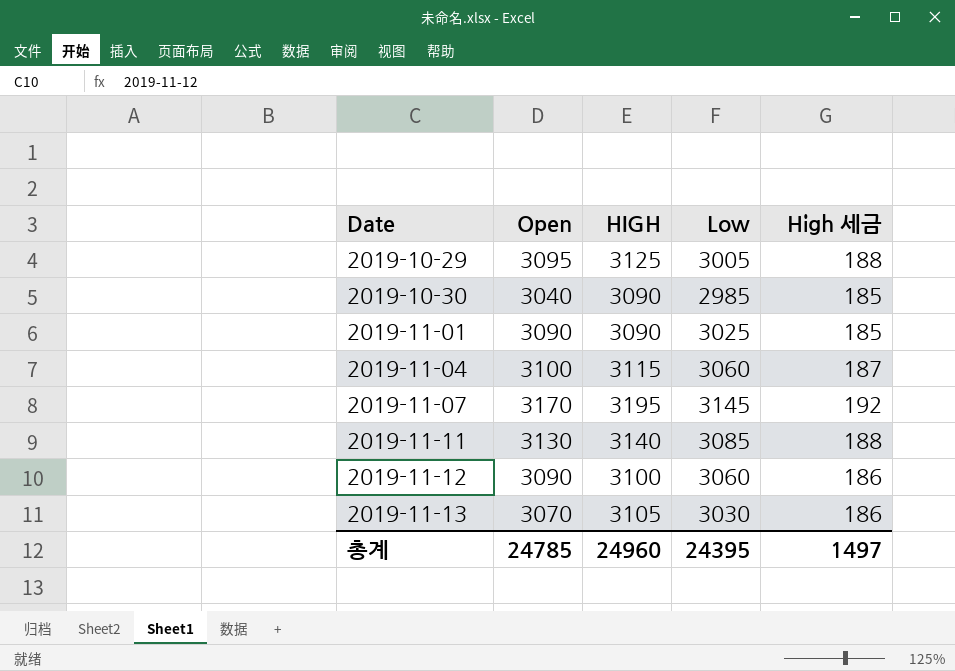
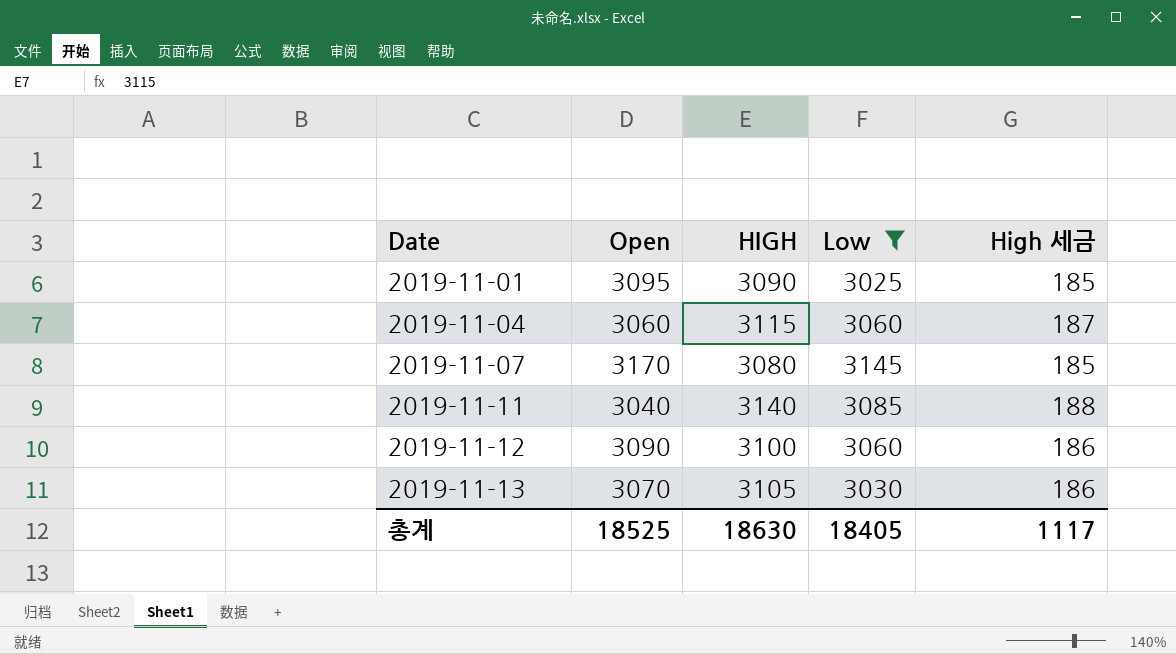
filter: none -> Low >= 3025
2019-11-01 | Open: 3090 -> 3095
2019-11-04 | Open: 3100 -> 3060
2019-11-07 | HIGH: 3195 -> 3080
2019-11-07 | High 세금: 192 -> 185
2019-11-11 | Open: 3130 -> 3040
총계 | Open: 24785 -> 18525
총계 | HIGH: 24960 -> 18630
총계 | Low: 24395 -> 18405
총계 | High 세금: 1497 -> 1117

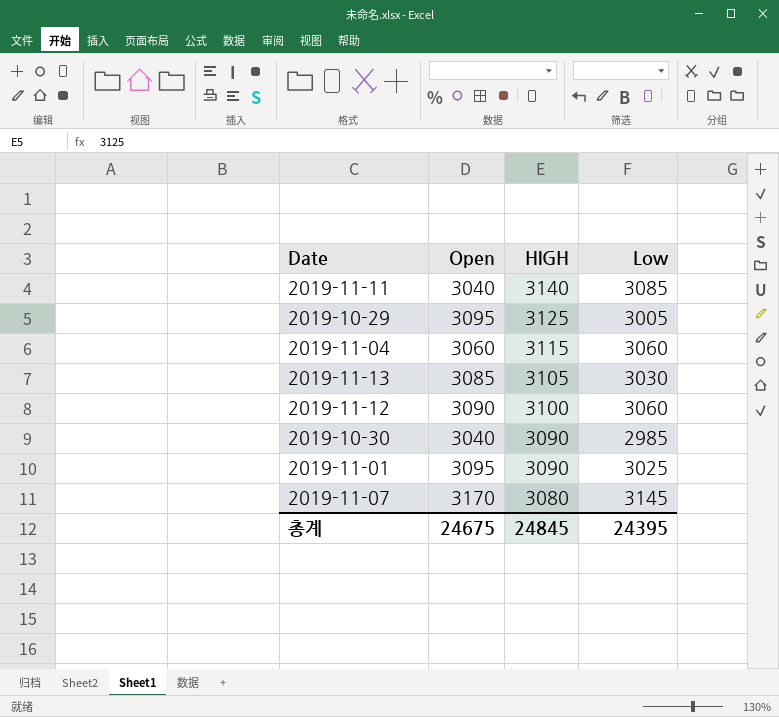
filter: Low >= 3025 -> none
row order: Date ascending -> HIGH descending
column High 세금 | formula: [HIGH] * 0.06 -> none
2019-11-13 | Open: 3070 -> 3085
총계 | Open: 18525 -> 24675
총계 | HIGH: 18630 -> 24845
총계 | Low: 18405 -> 24395

